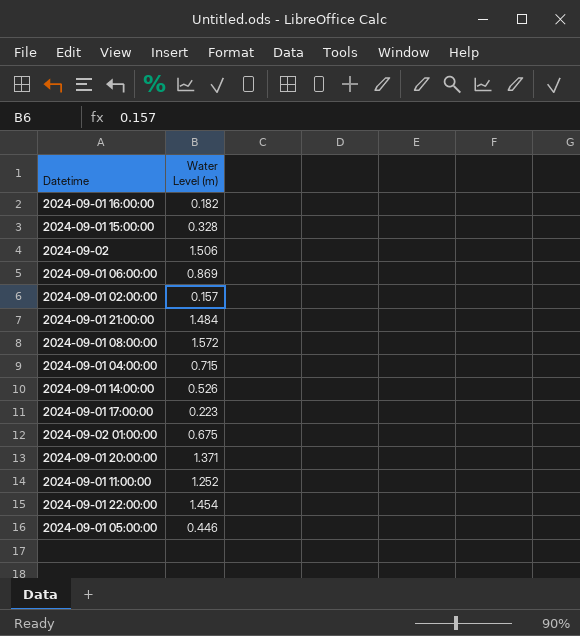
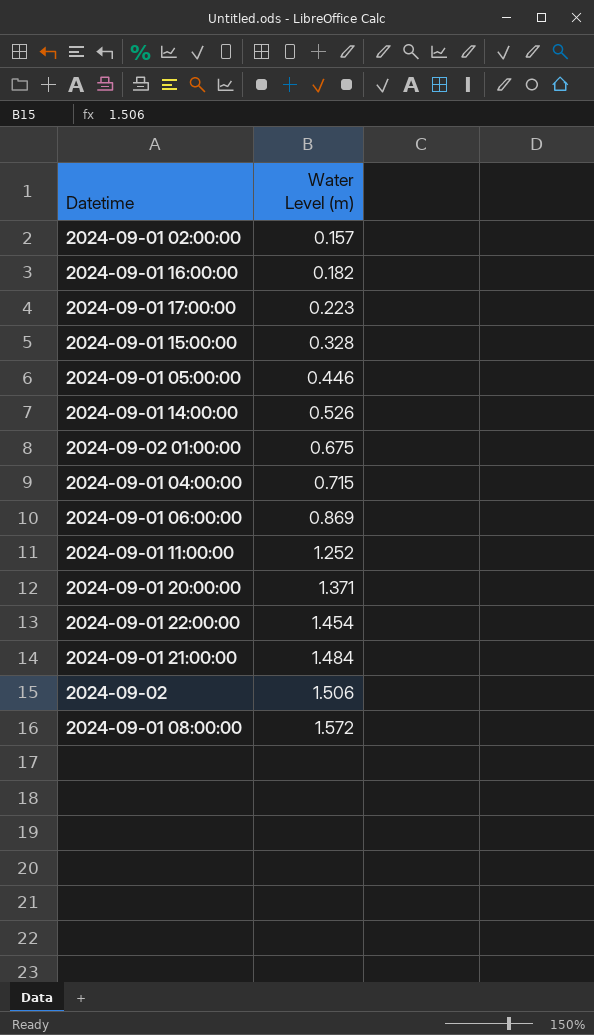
row order: none -> Water Level (m) ascending

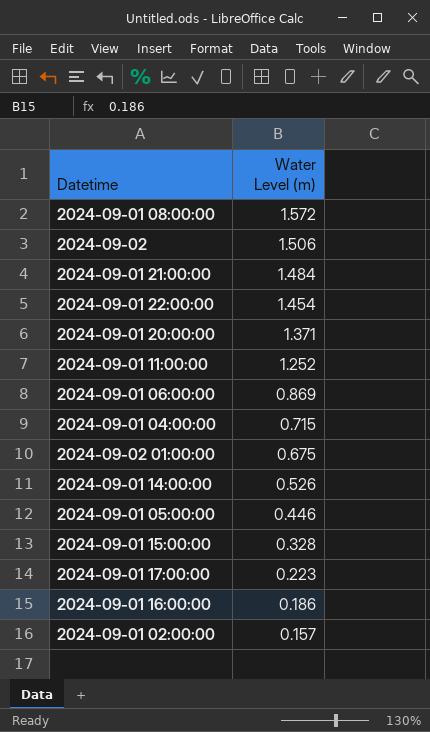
row order: Water Level (m) ascending -> Water Level (m) descending
2024-09-01 16:00:00 | Water Level (m): 0.182 -> 0.186

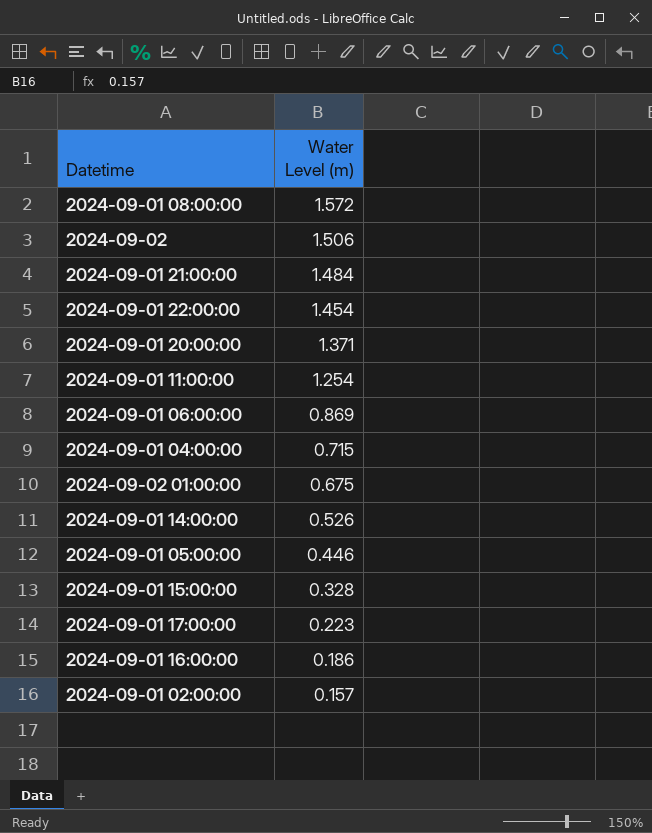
2024-09-01 11:00:00 | Water Level (m): 1.252 -> 1.254

